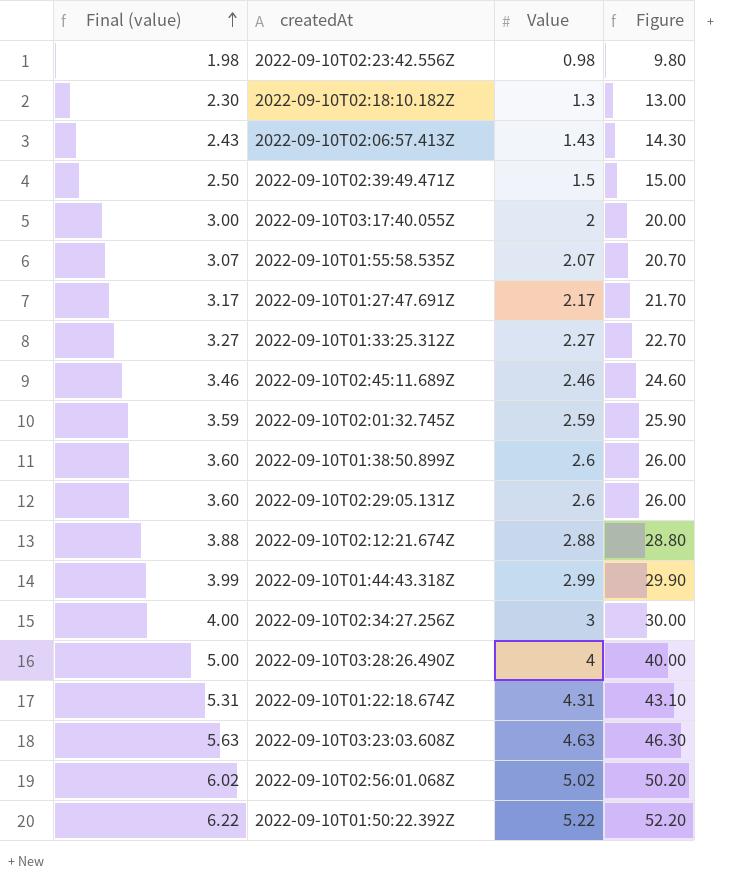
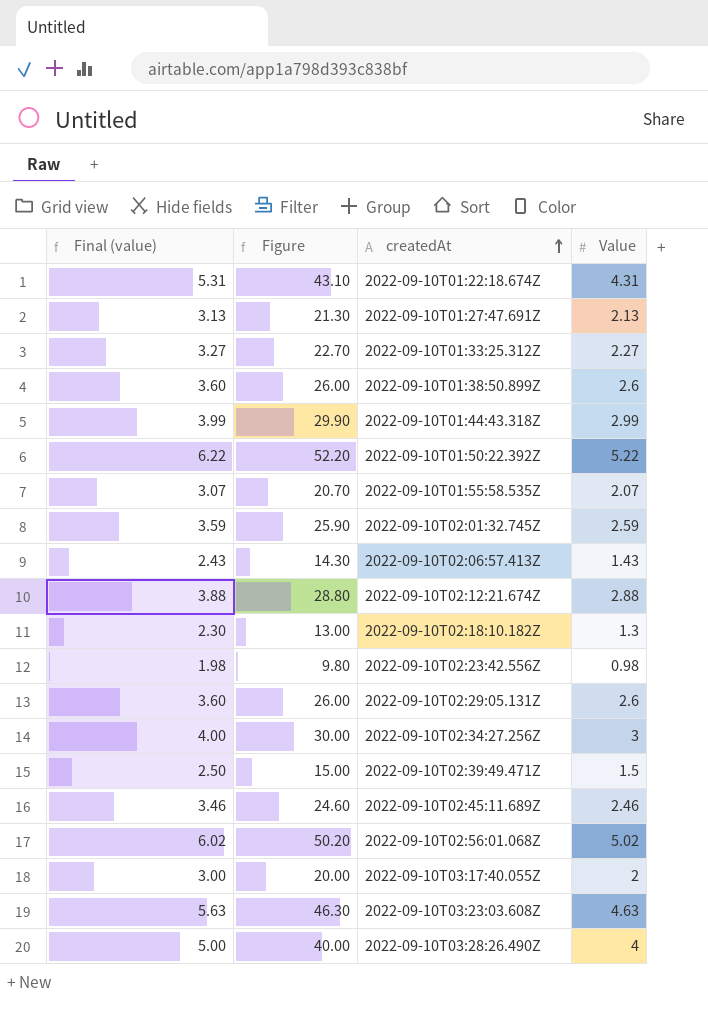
row order: Final (value) ascending -> createdAt ascending
column Figure | position: 4 -> 2
2022-09-10T01:27:47.691Z | Final (value): 3.17 -> 3.13
2022-09-10T01:27:47.691Z | Figure: 21.70 -> 21.30
2022-09-10T01:27:47.691Z | Value: 2.17 -> 2.13

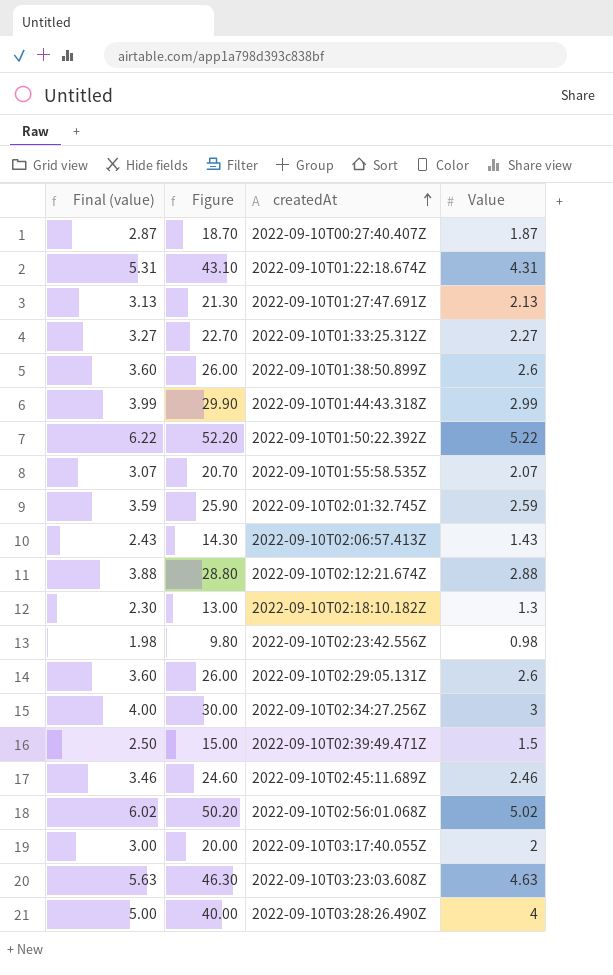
row 2022-09-10T00:27:40.407Z: none -> 2.87 | 18.70 | 1.87

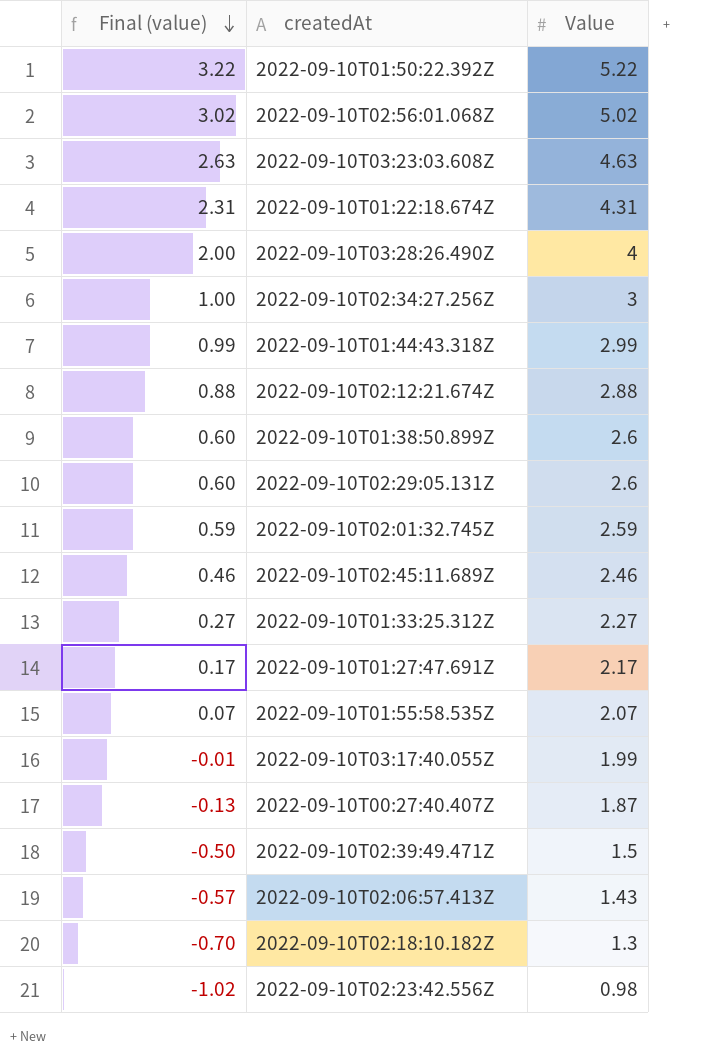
row order: createdAt ascending -> Final (value) descending
column Figure | formula: [Value] * 10 -> none
column Final (value) | formula: [Value] + 1 -> [Value] - 2
2022-09-10T01:27:47.691Z | Value: 2.13 -> 2.17
2022-09-10T03:17:40.055Z | Value: 2 -> 1.99

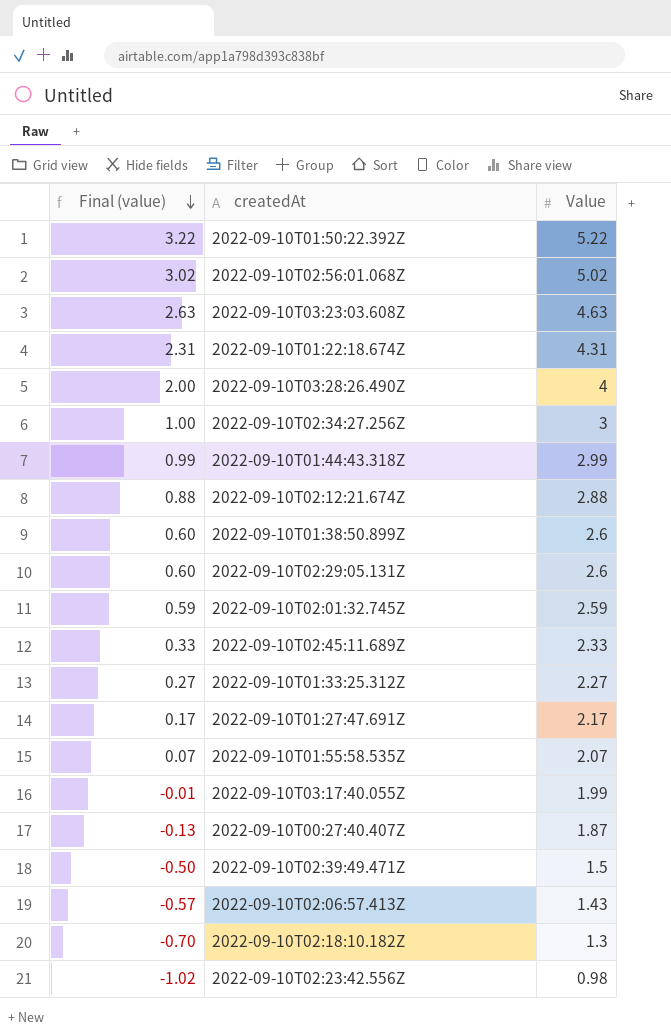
2022-09-10T02:45:11.689Z | Final (value): 0.46 -> 0.33
2022-09-10T02:45:11.689Z | Value: 2.46 -> 2.33

